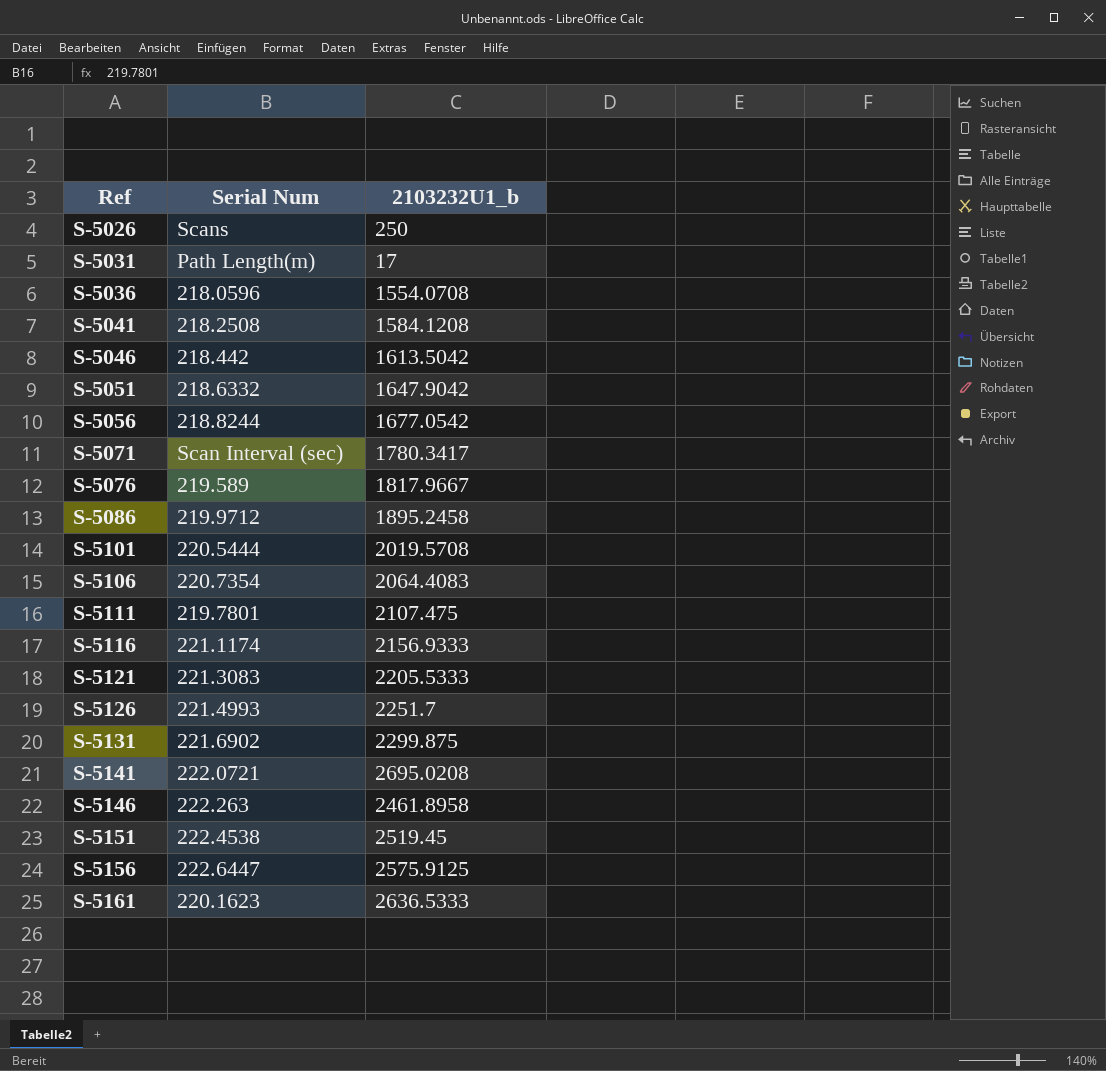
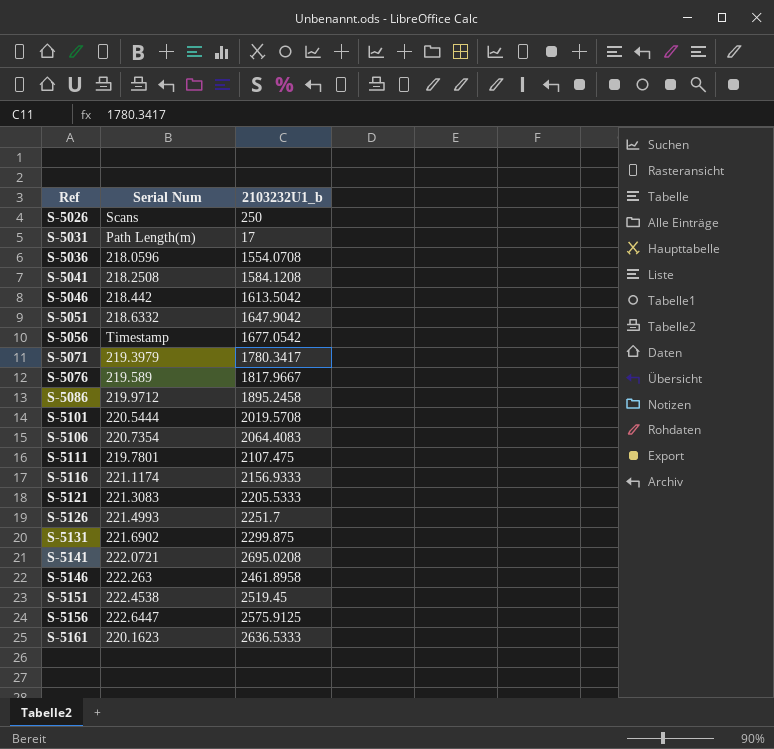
S-5056 | Serial Num: 218.8244 -> Timestamp
S-5071 | Serial Num: Scan Interval (sec) -> 219.3979

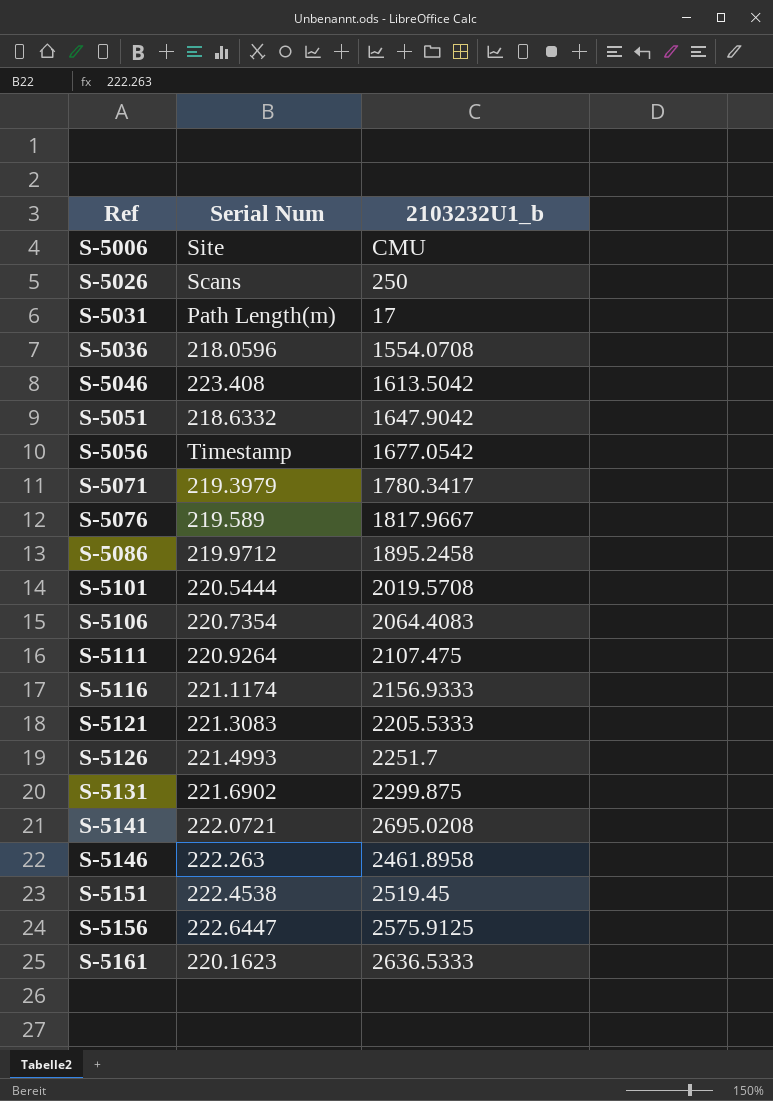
row S-5041: 218.2508 | 1584.1208 -> none
row S-5006: none -> Site | CMU
S-5046 | Serial Num: 218.442 -> 223.408
S-5111 | Serial Num: 219.7801 -> 220.9264

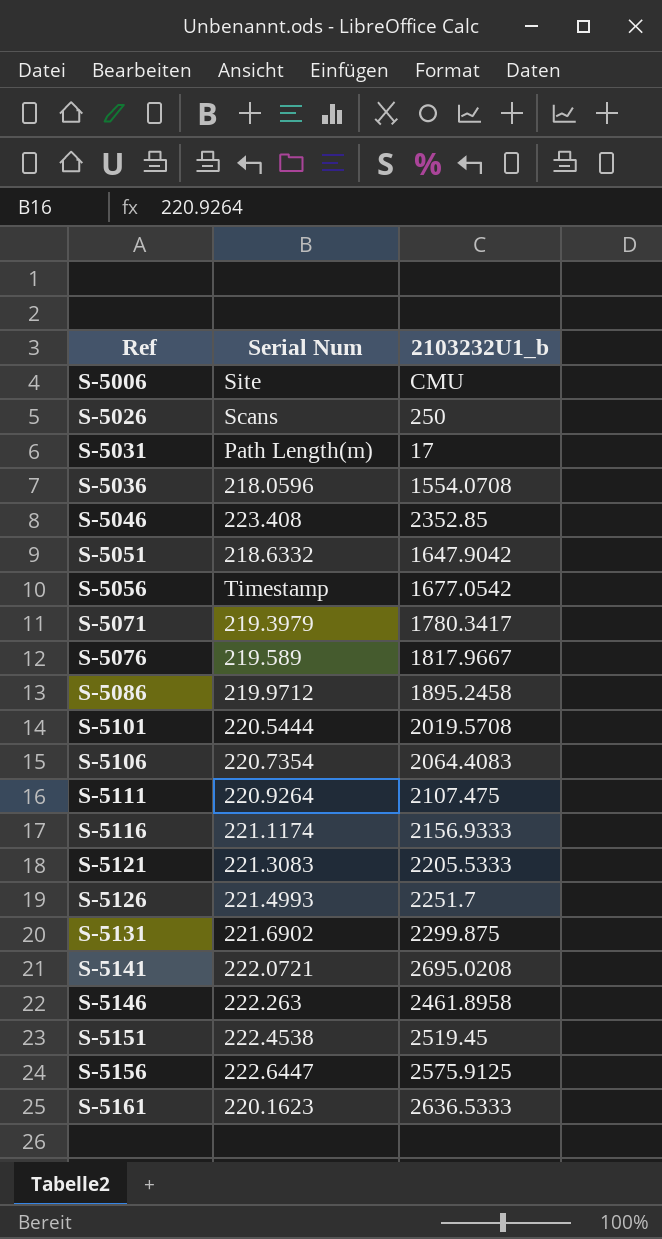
S-5046 | 2103232U1_b: 1613.5042 -> 2352.85

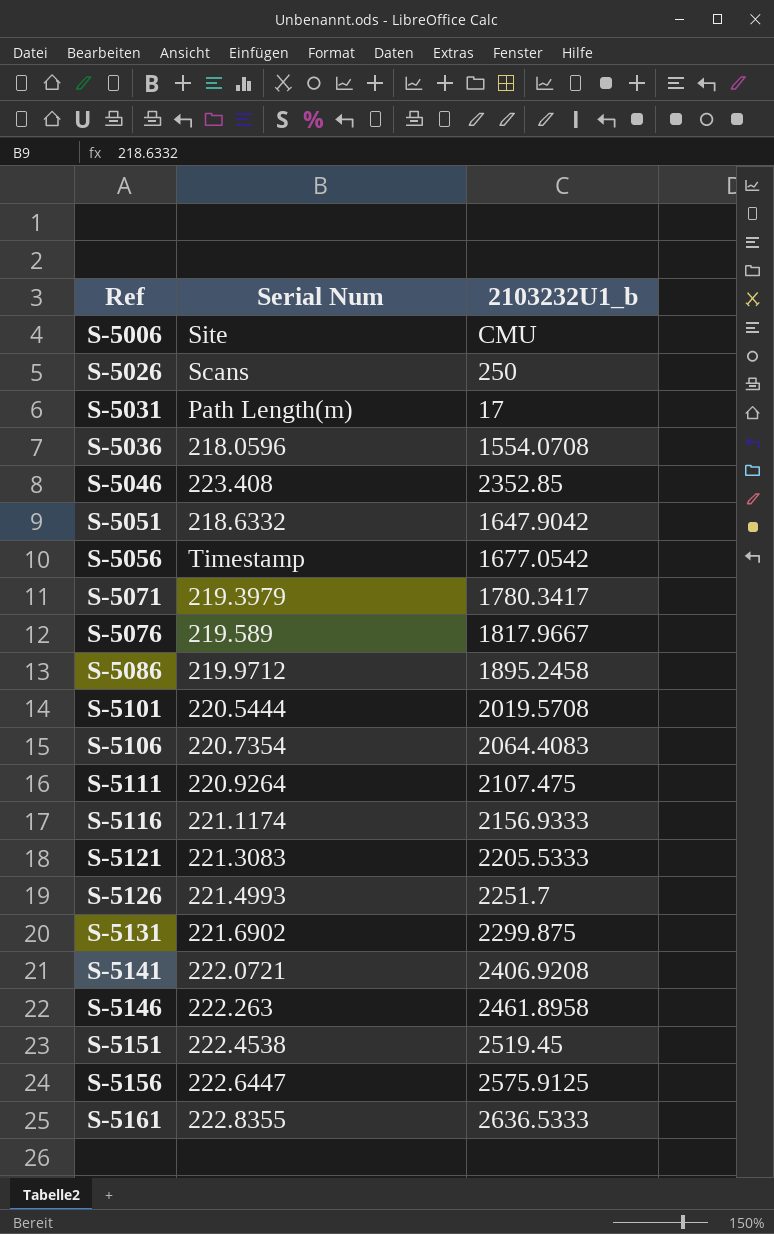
S-5141 | 2103232U1_b: 2695.0208 -> 2406.9208
S-5161 | Serial Num: 220.1623 -> 222.8355

